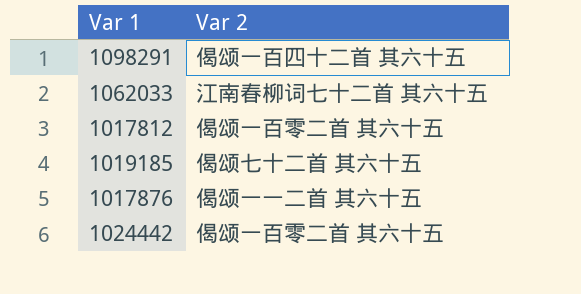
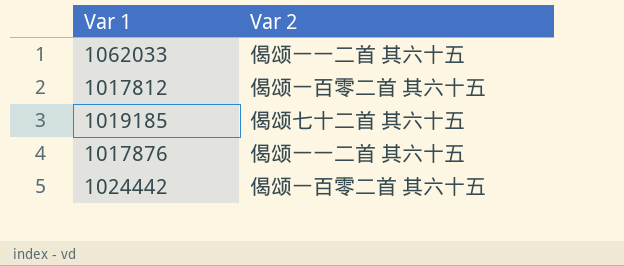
row 1098291: 偈颂一百四十二首 其六十五 -> none
1062033 | Var 2: 江南春柳词七十二首 其六十五 -> 偈颂一一二首 其六十五

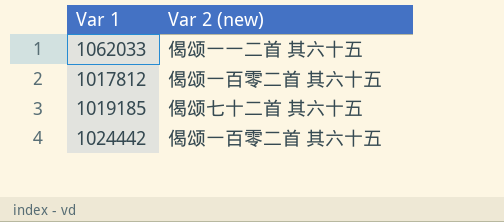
column name: Var 2 -> Var 2 (new)
row 1017876: 偈颂一一二首 其六十五 -> none

